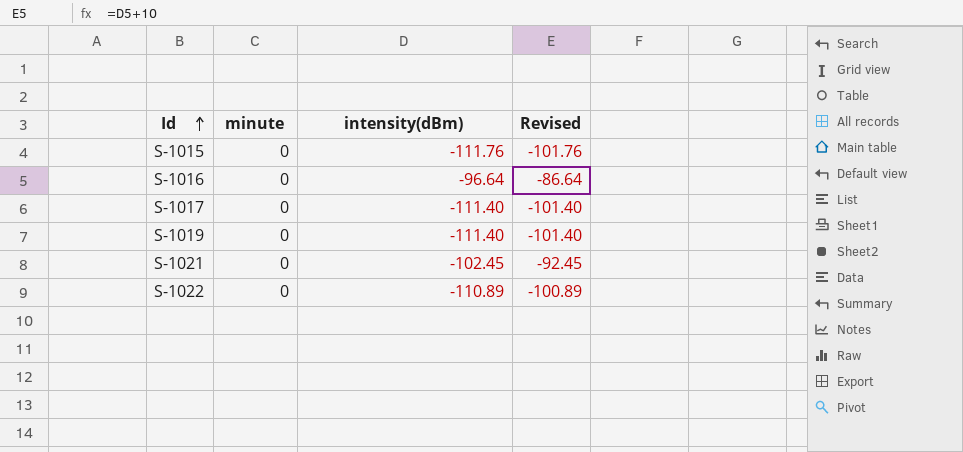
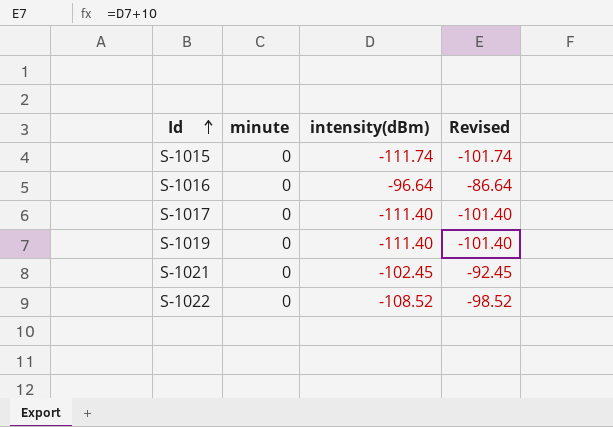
S-1015 | intensity(dBm): -111.76 -> -111.74
S-1015 | Revised: -101.76 -> -101.74
S-1022 | intensity(dBm): -110.89 -> -108.52
S-1022 | Revised: -100.89 -> -98.52

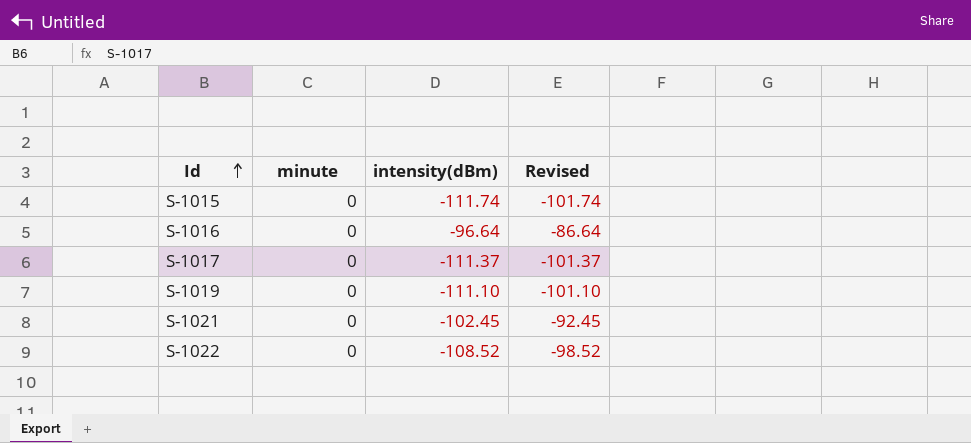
S-1017 | intensity(dBm): -111.40 -> -111.37
S-1017 | Revised: -101.40 -> -101.37
S-1019 | intensity(dBm): -111.40 -> -111.10
S-1019 | Revised: -101.40 -> -101.10

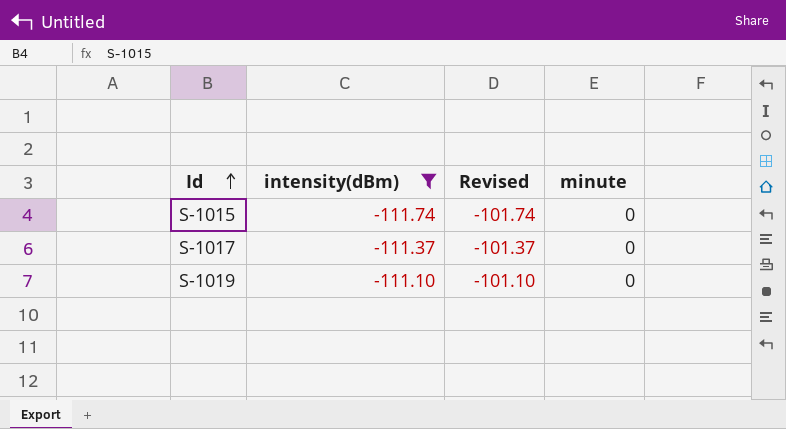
filter: none -> intensity(dBm) <= -111.10
column minute | position: 2 -> 4

